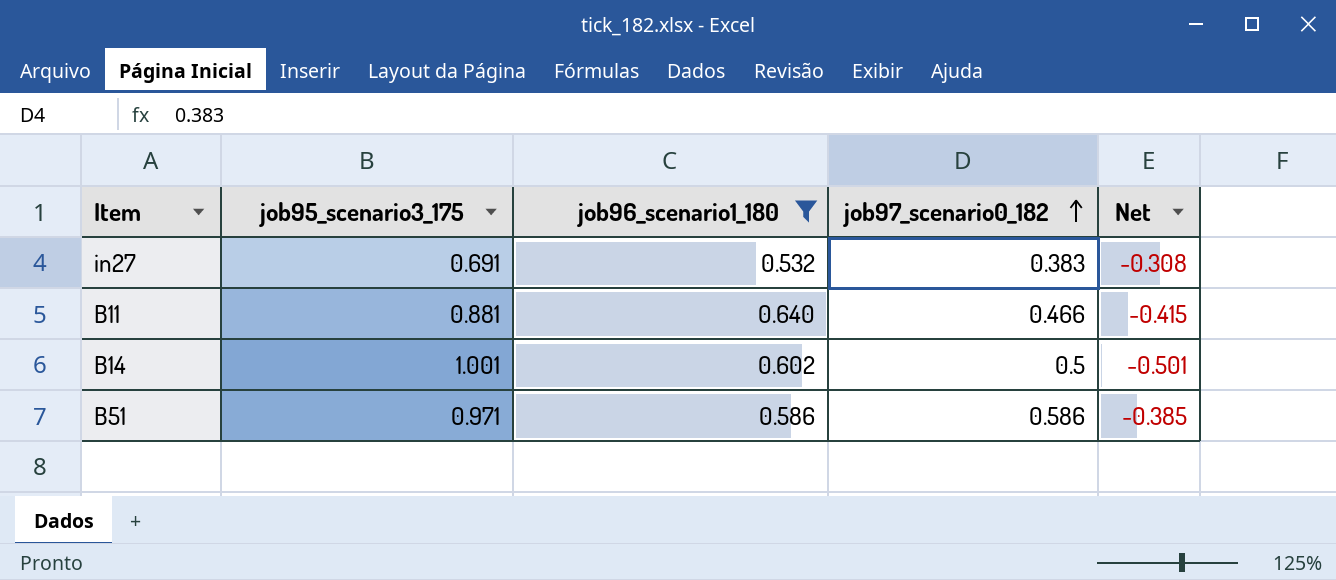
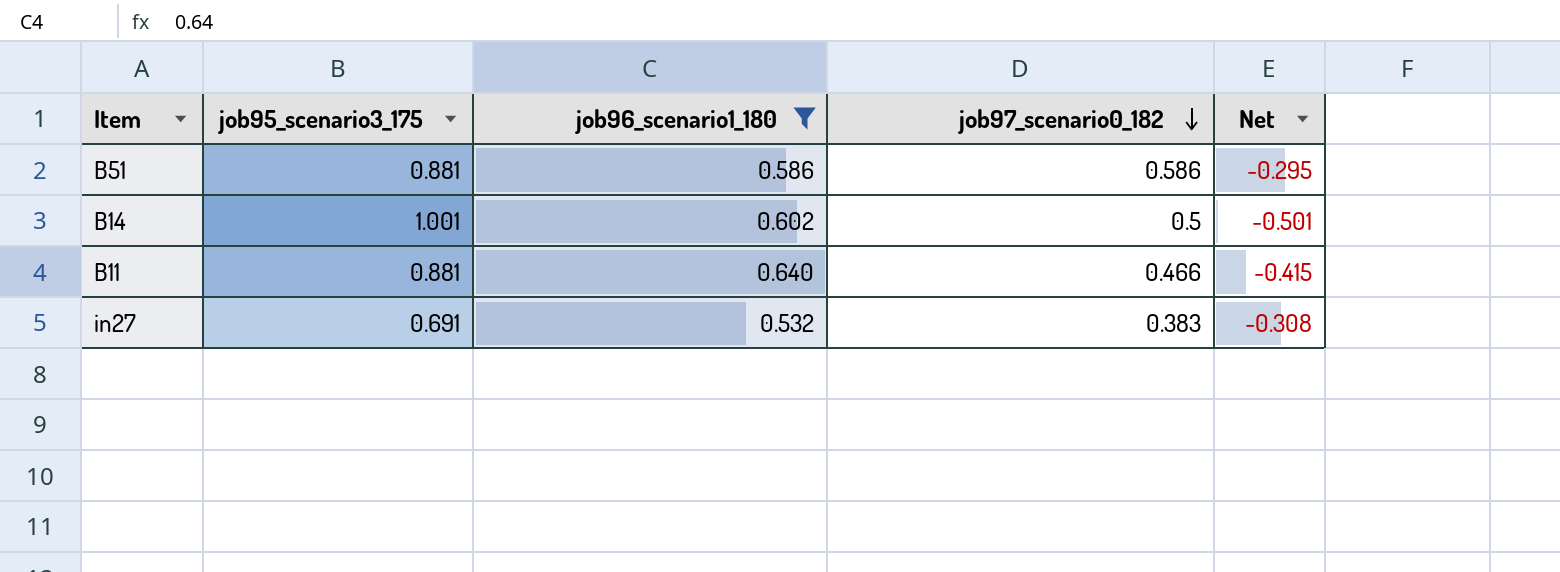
row order: job97_scenario0_182 ascending -> job97_scenario0_182 descending
B51 | job95_scenario3_175: 0.971 -> 0.881
B51 | Net: -0.385 -> -0.295

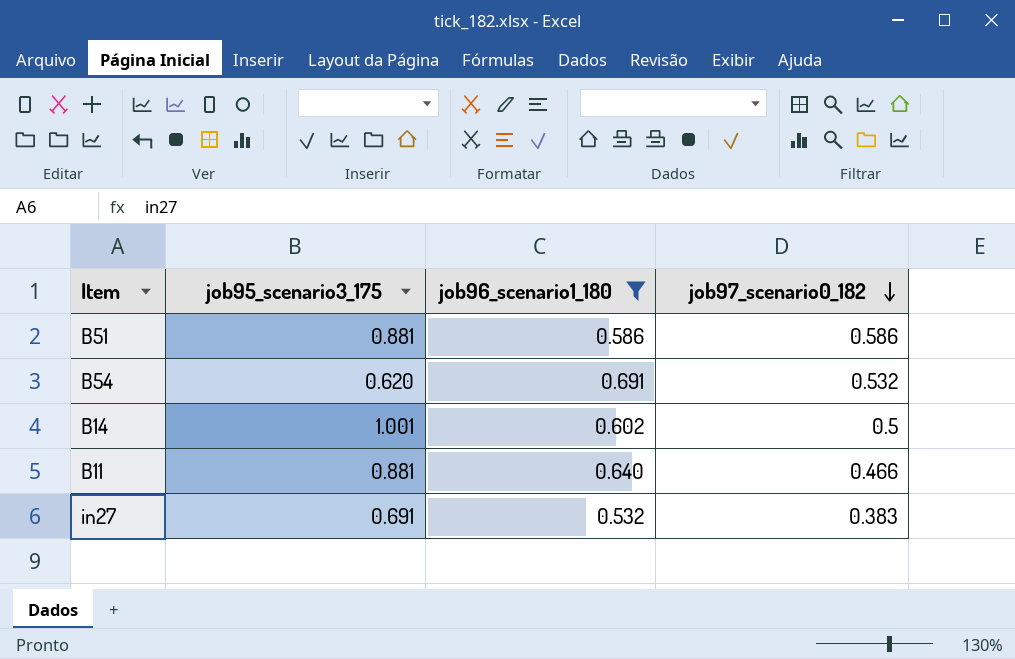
column Net | formula: [job97_scenario0_182] - [job95_scenario3_175] -> none
row B54: none -> 0.620 | 0.691 | 0.532

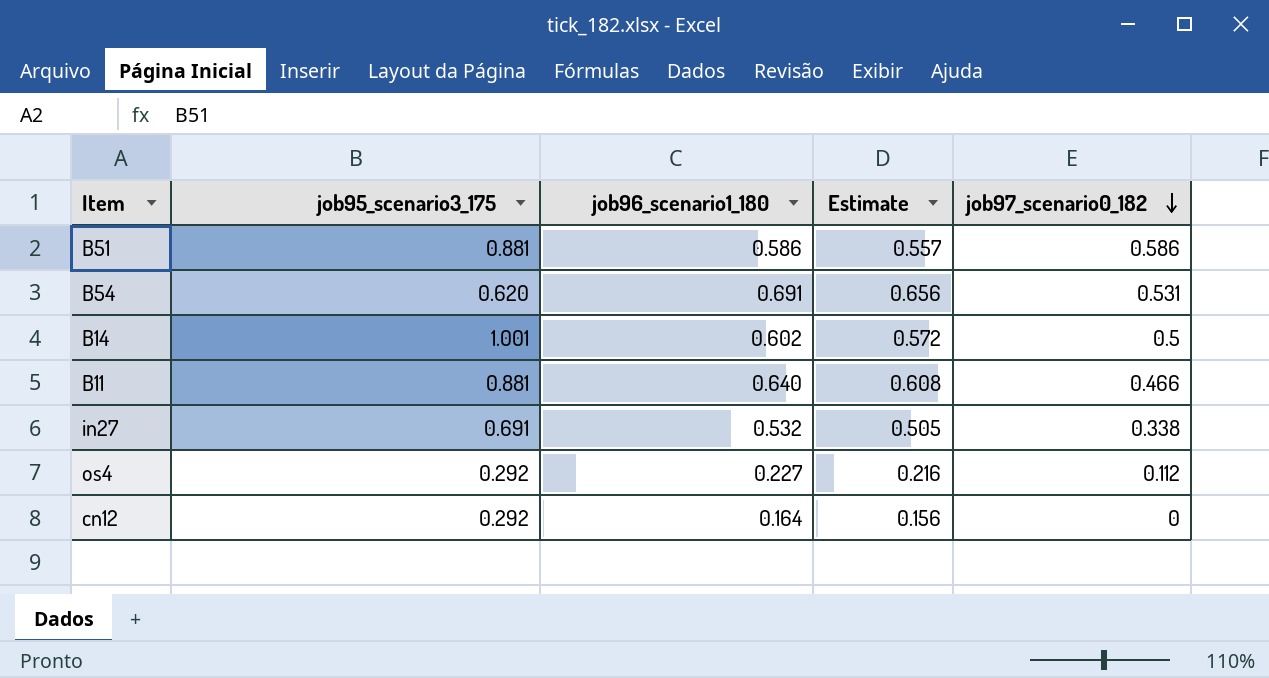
filter: job96_scenario1_180 >= 0.532 -> none
column Estimate | formula: none -> [job96_scenario1_180] * 0.95
B54 | job97_scenario0_182: 0.532 -> 0.531
in27 | job97_scenario0_182: 0.383 -> 0.338

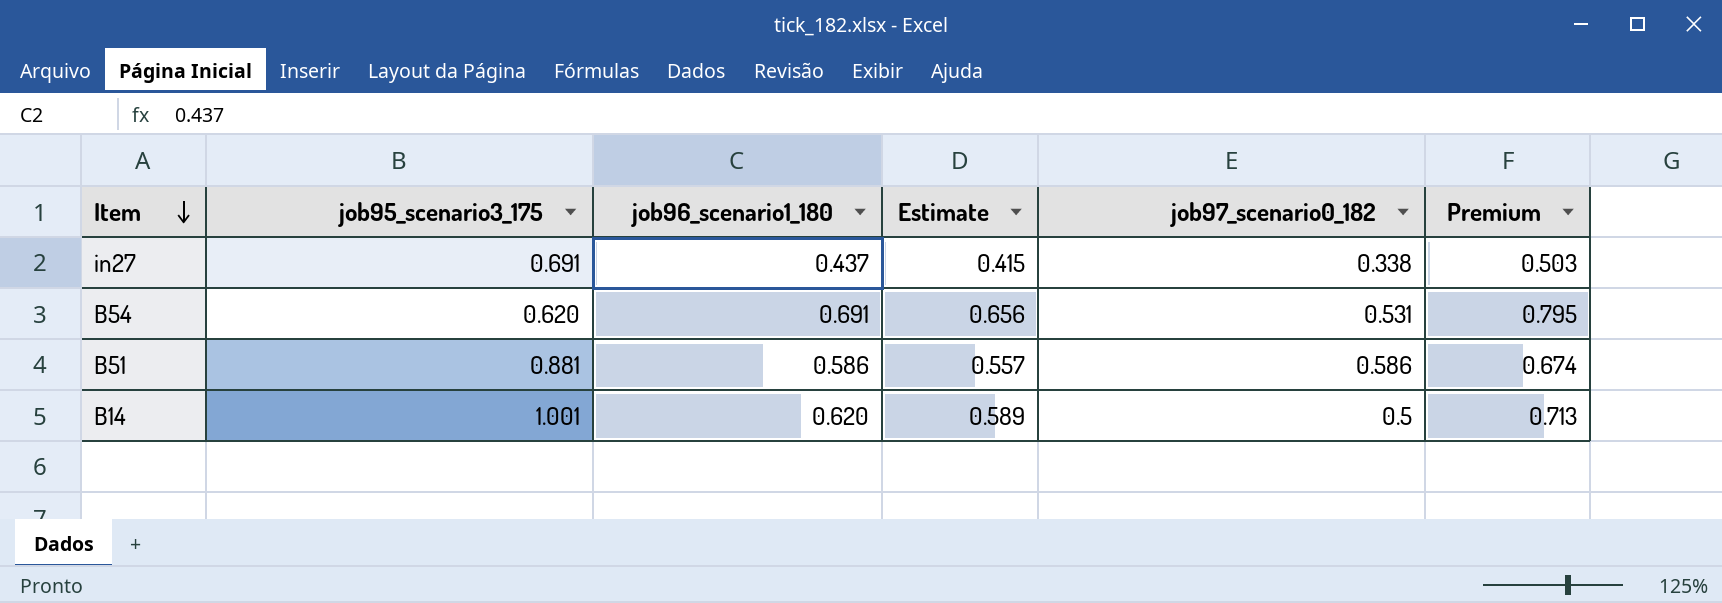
row order: job97_scenario0_182 descending -> Item descending
column Premium | formula: none -> [job96_scenario1_180] * 1.15
row B11: 0.881 | 0.640 | 0.608 | 0.466 -> none
row os4: 0.292 | 0.227 | 0.216 | 0.112 -> none
row cn12: 0.292 | 0.164 | 0.156 | 0 -> none
in27 | job96_scenario1_180: 0.532 -> 0.437
in27 | Estimate: 0.505 -> 0.415
B14 | job96_scenario1_180: 0.602 -> 0.620
B14 | Estimate: 0.572 -> 0.589

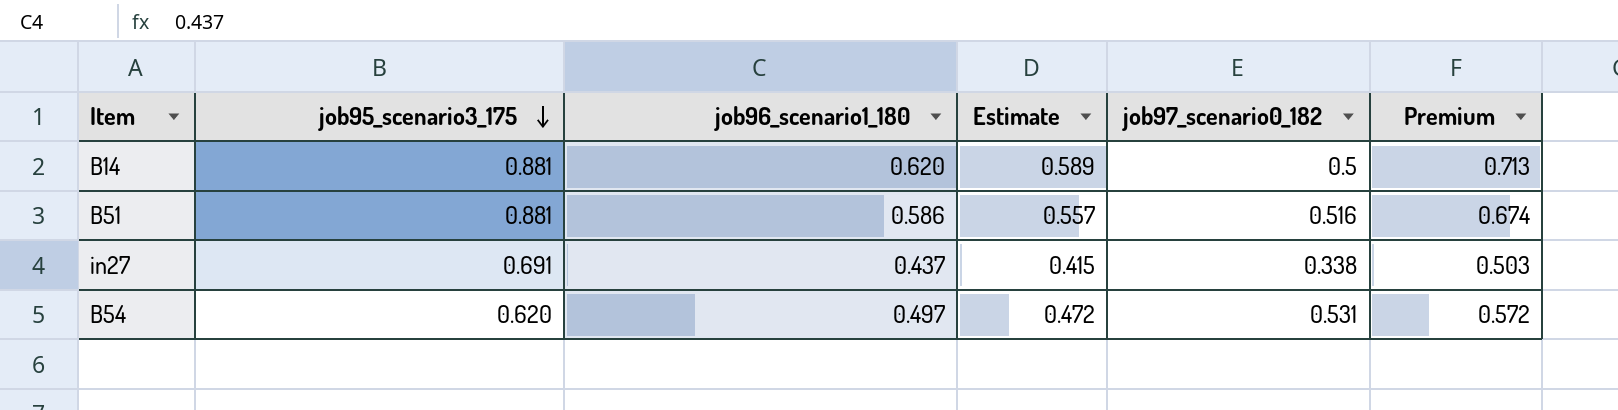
row order: Item descending -> job95_scenario3_175 descending
B14 | job95_scenario3_175: 1.001 -> 0.881
B51 | job97_scenario0_182: 0.586 -> 0.516
B54 | job96_scenario1_180: 0.691 -> 0.497
B54 | Estimate: 0.656 -> 0.472
B54 | Premium: 0.795 -> 0.572

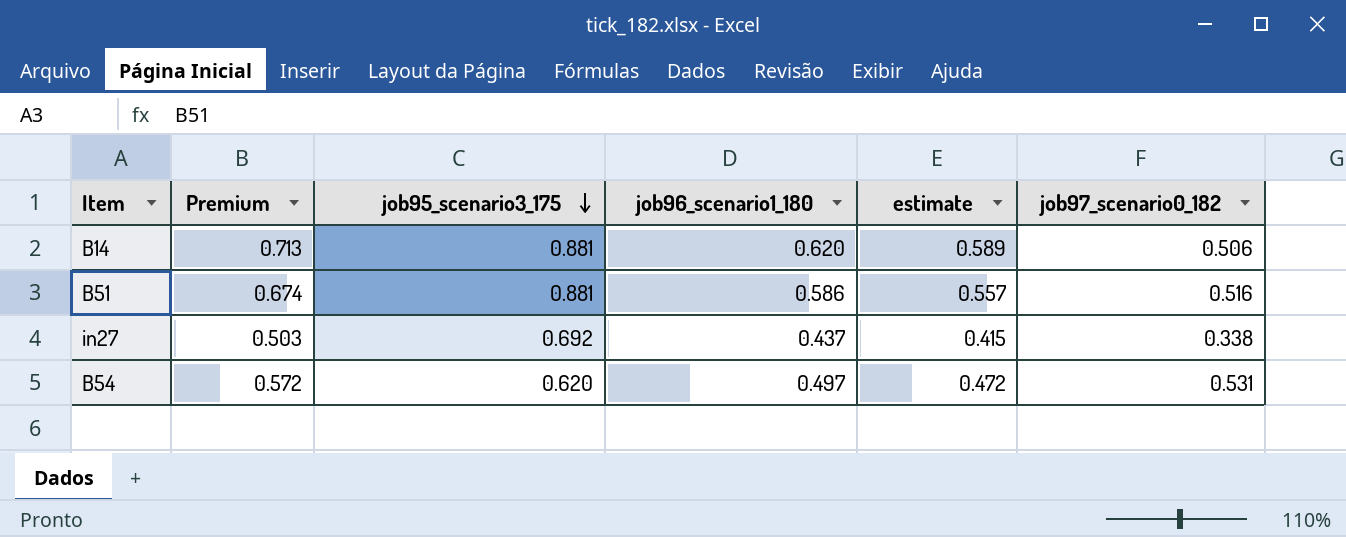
column Premium | position: 6 -> 2
column name: Estimate -> estimate
B14 | job97_scenario0_182: 0.5 -> 0.506
in27 | job95_scenario3_175: 0.691 -> 0.692

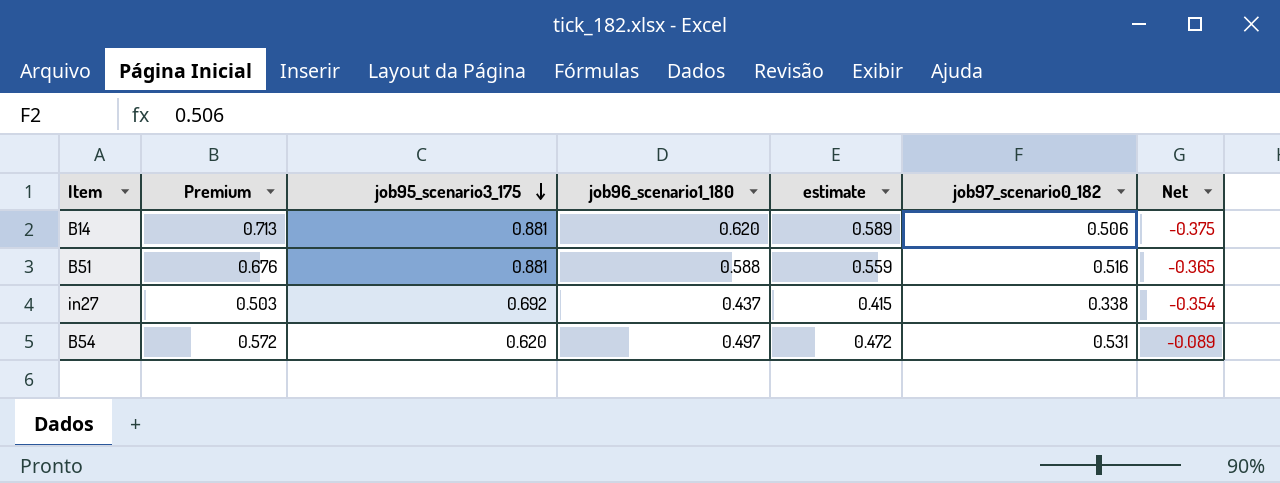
column Net | formula: none -> [job97_scenario0_182] - [job95_scenario3_175]
B51 | Premium: 0.674 -> 0.676
B51 | job96_scenario1_180: 0.586 -> 0.588
B51 | estimate: 0.557 -> 0.559

